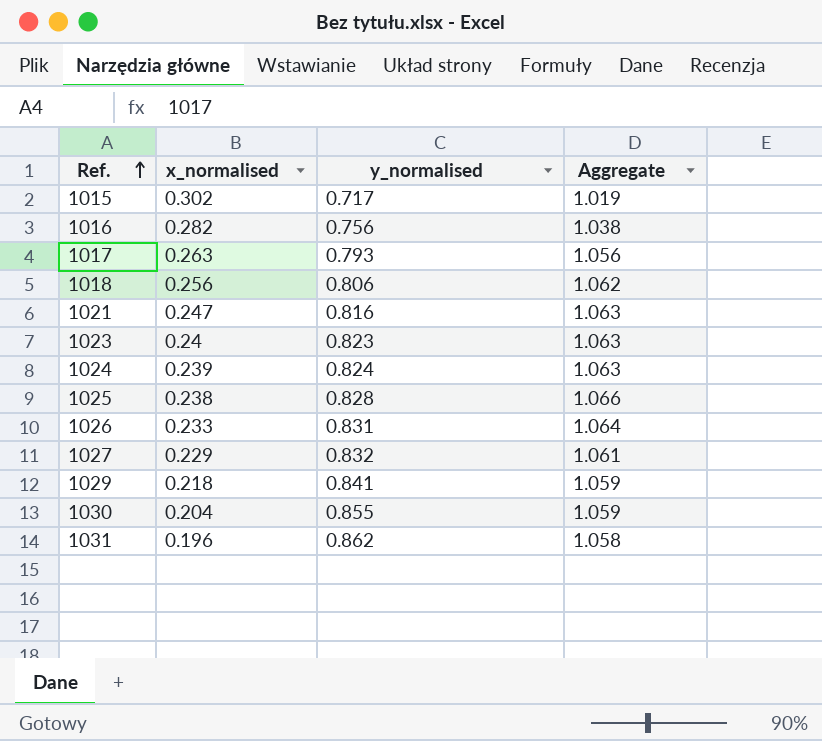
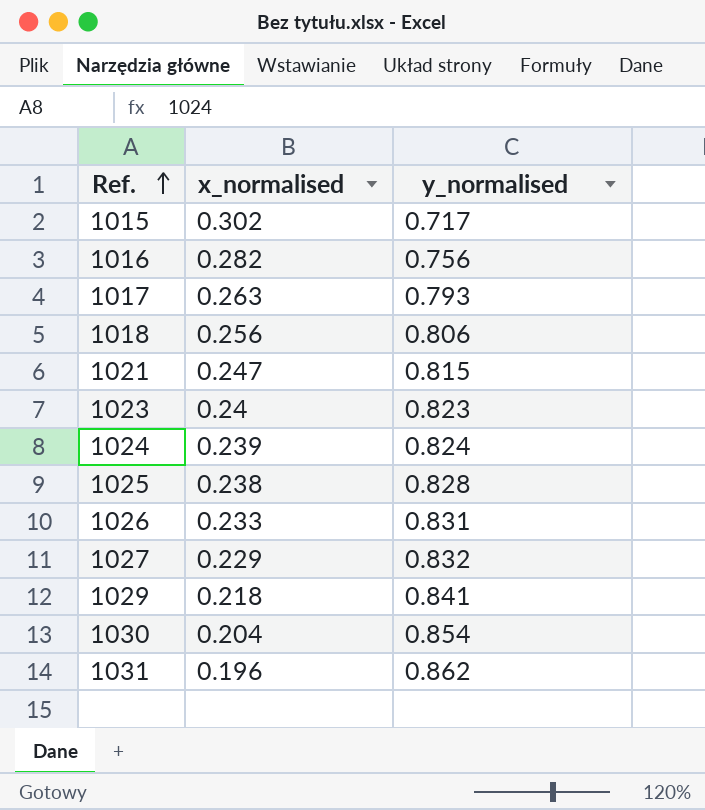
column Aggregate | formula: [x_normalised] + [y_normalised] -> none
1021 | y_normalised: 0.816 -> 0.815
1030 | y_normalised: 0.855 -> 0.854

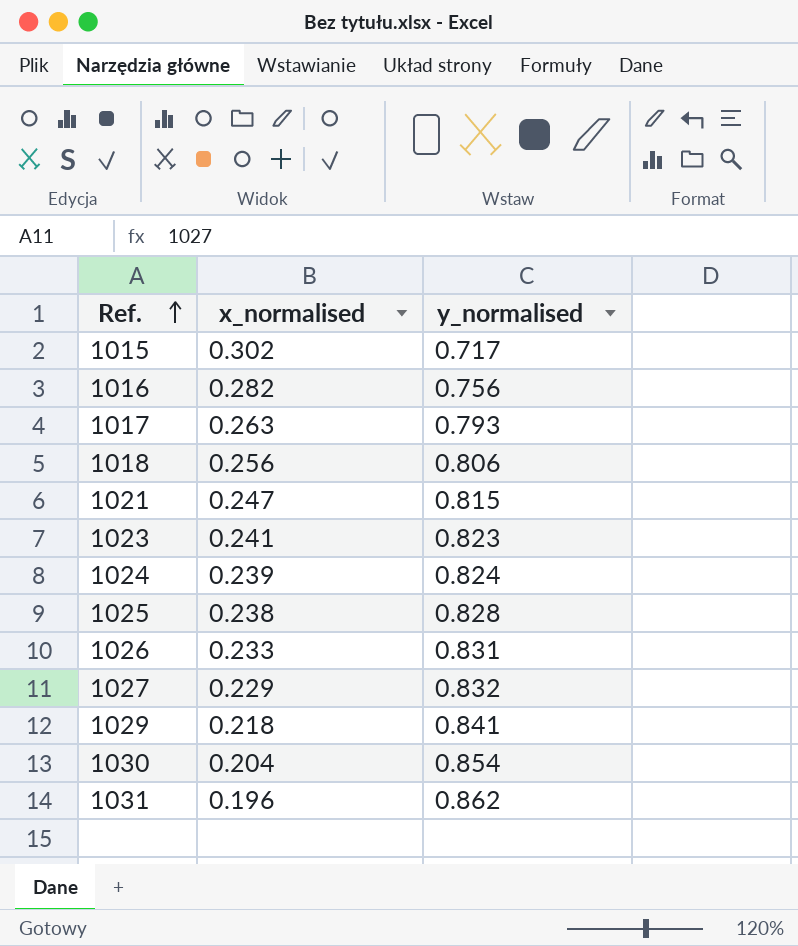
1023 | x_normalised: 0.24 -> 0.241

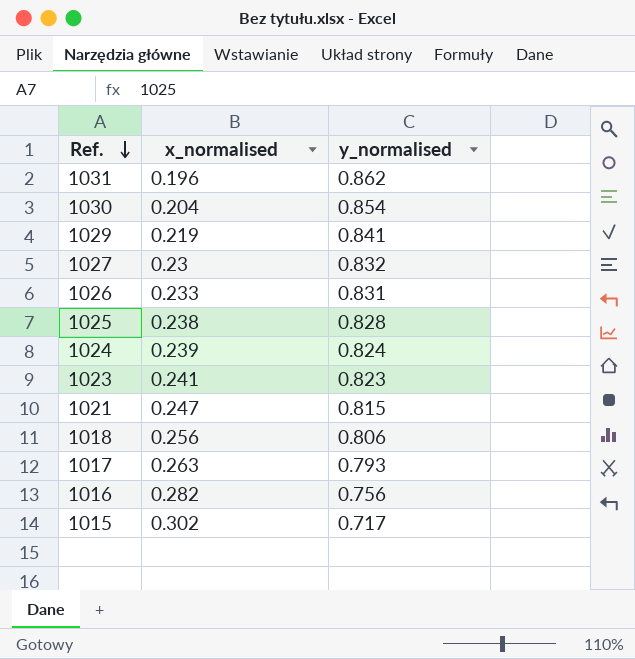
row order: Ref. ascending -> Ref. descending
1029 | x_normalised: 0.218 -> 0.219
1027 | x_normalised: 0.229 -> 0.23

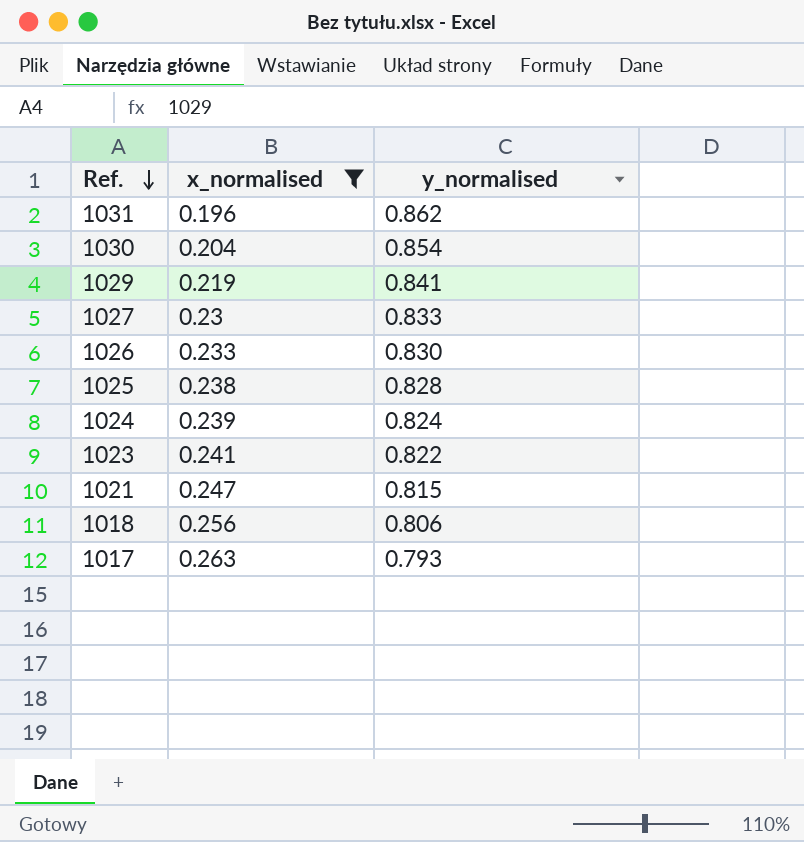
filter: none -> x_normalised <= 0.263
1027 | y_normalised: 0.832 -> 0.833
1026 | y_normalised: 0.831 -> 0.830
1023 | y_normalised: 0.823 -> 0.822

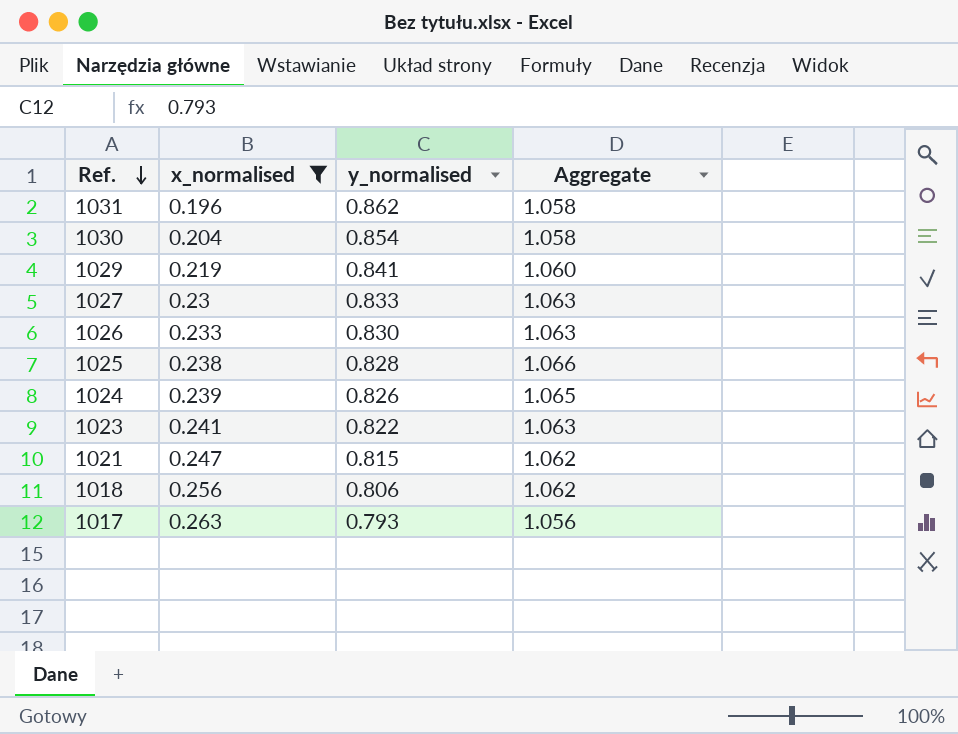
column Aggregate | formula: none -> [x_normalised] + [y_normalised]
1024 | y_normalised: 0.824 -> 0.826

